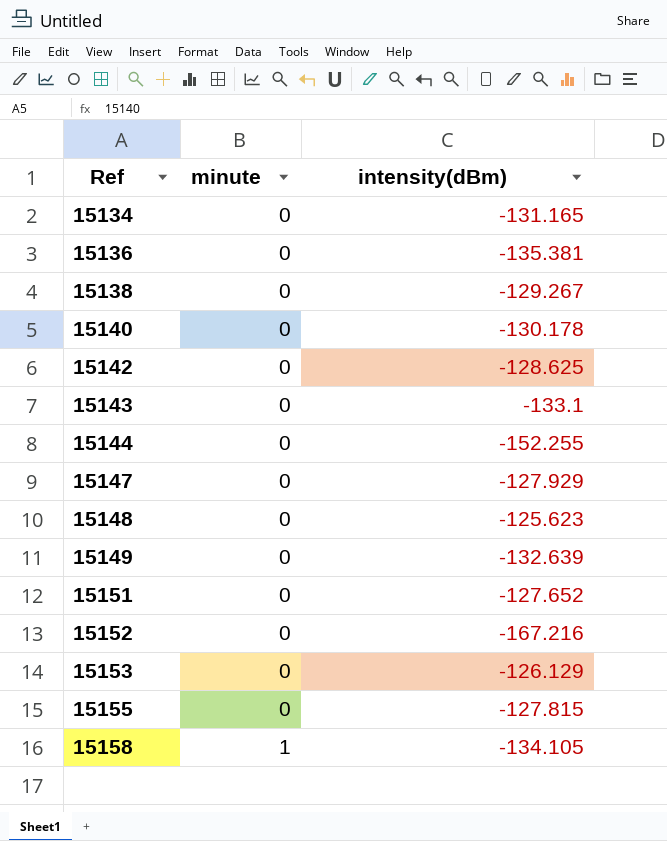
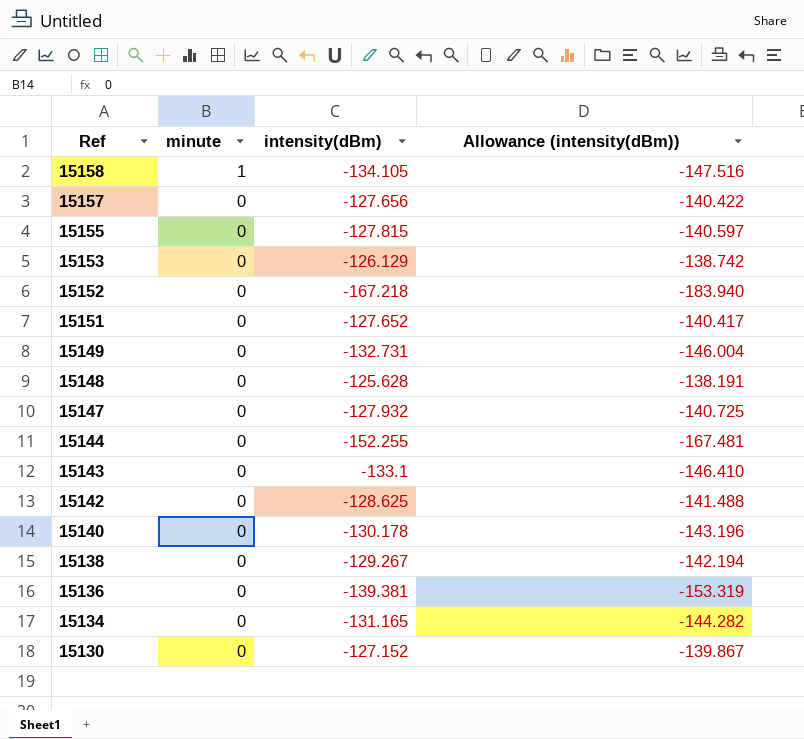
row order: Ref ascending -> Ref descending
column Allowance (intensity(dBm)) | formula: none -> [intensity(dBm)] * 1.1
row 15157: none -> 0 | -127.656 | -140.422
15152 | intensity(dBm): -167.216 -> -167.218
15149 | intensity(dBm): -132.639 -> -132.731
15148 | intensity(dBm): -125.623 -> -125.628
15147 | intensity(dBm): -127.929 -> -127.932
15136 | intensity(dBm): -135.381 -> -139.381
row 15130: none -> 0 | -127.152 | -139.867

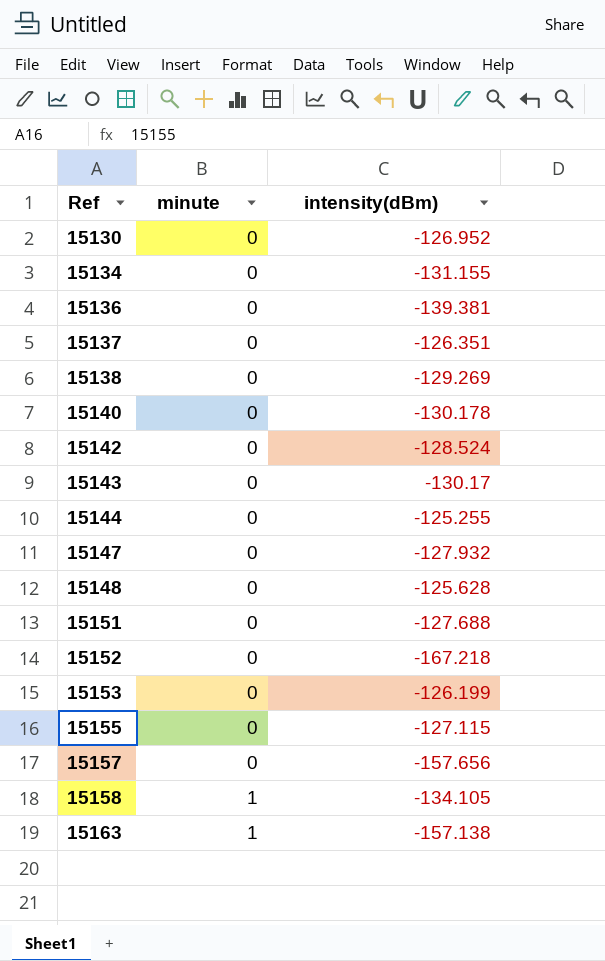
row order: Ref descending -> Ref ascending
column Allowance (intensity(dBm)) | formula: [intensity(dBm)] * 1.1 -> none
row 15149: 0 | -132.731 | -146.004 -> none
15130 | intensity(dBm): -127.152 -> -126.952
15134 | intensity(dBm): -131.165 -> -131.155
row 15137: none -> 0 | -126.351
15138 | intensity(dBm): -129.267 -> -129.269
15142 | intensity(dBm): -128.625 -> -128.524
15143 | intensity(dBm): -133.1 -> -130.17
15144 | intensity(dBm): -152.255 -> -125.255
15151 | intensity(dBm): -127.652 -> -127.688
15153 | intensity(dBm): -126.129 -> -126.199
15155 | intensity(dBm): -127.815 -> -127.115
15157 | intensity(dBm): -127.656 -> -157.656
row 15163: none -> 1 | -157.138

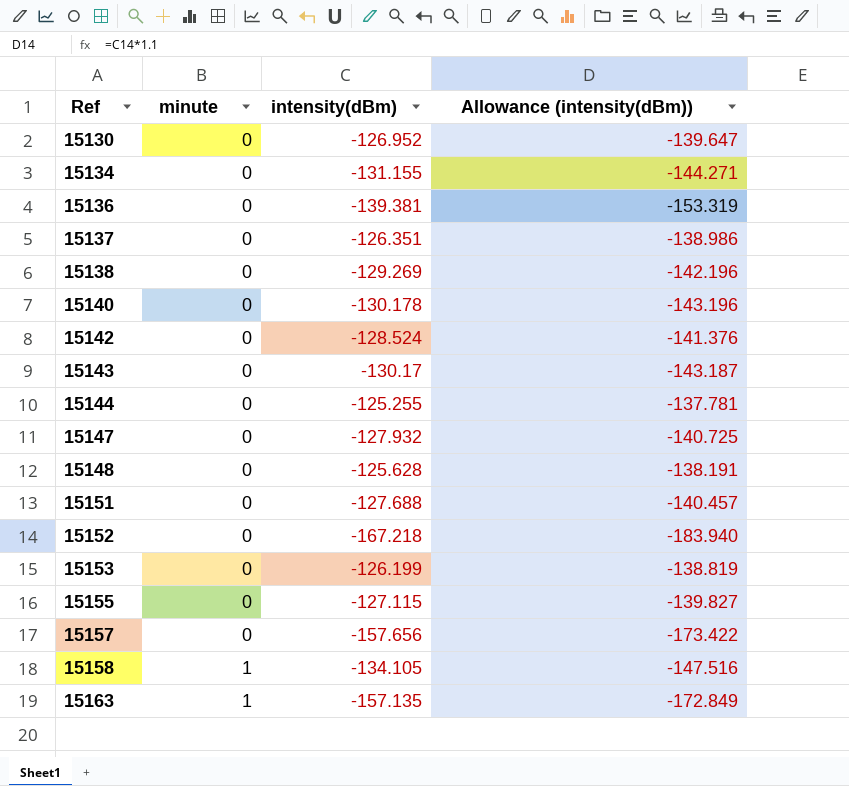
column Allowance (intensity(dBm)) | formula: none -> [intensity(dBm)] * 1.1
15163 | intensity(dBm): -157.138 -> -157.135

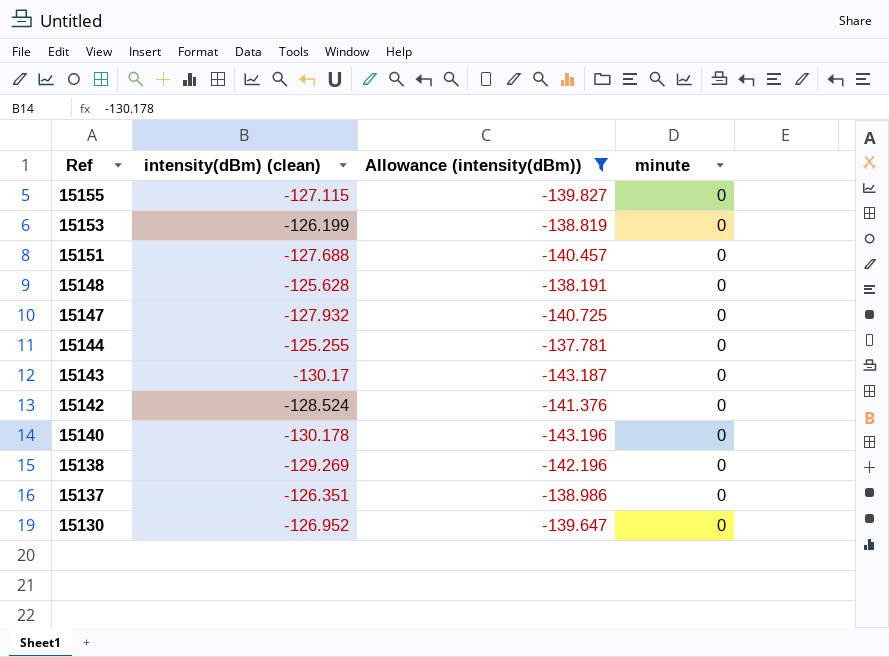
filter: none -> Allowance (intensity(dBm)) >= -143.196
row order: Ref ascending -> Ref descending
column name: intensity(dBm) -> intensity(dBm) (clean)
column minute | position: 2 -> 4

